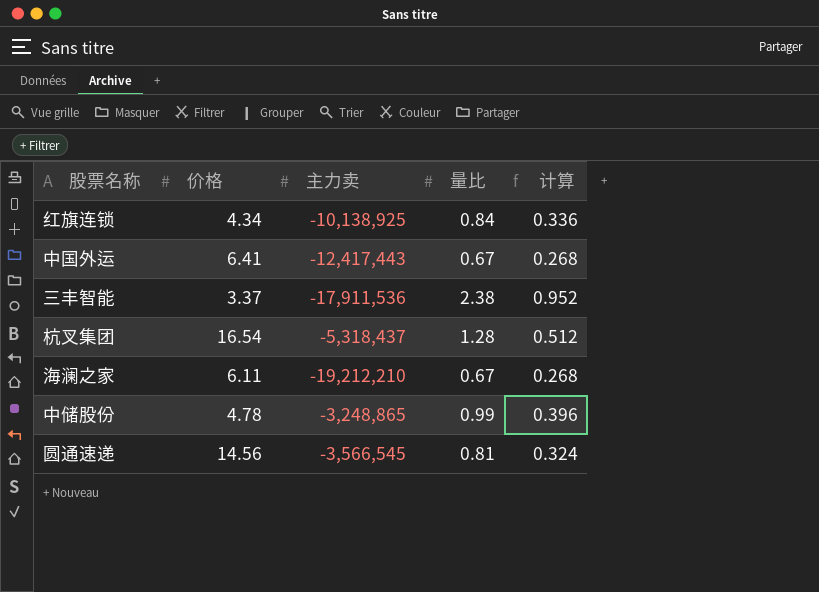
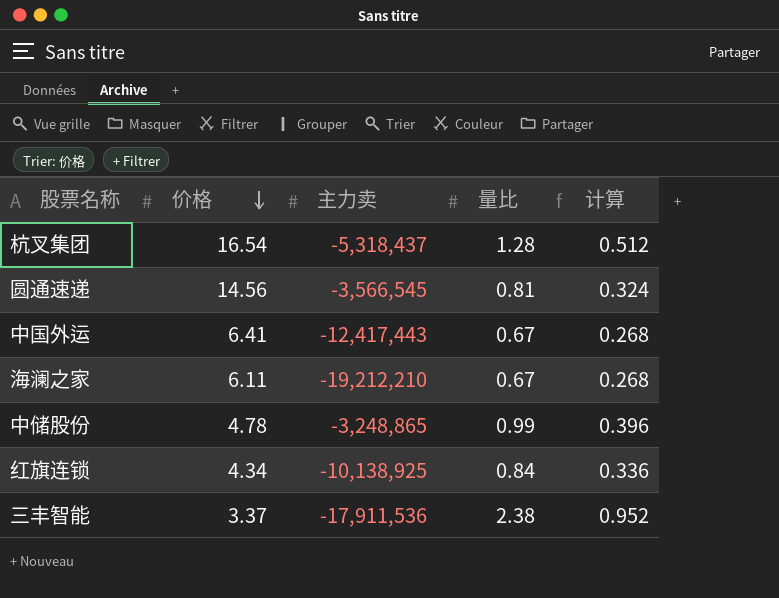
row order: none -> 价格 descending

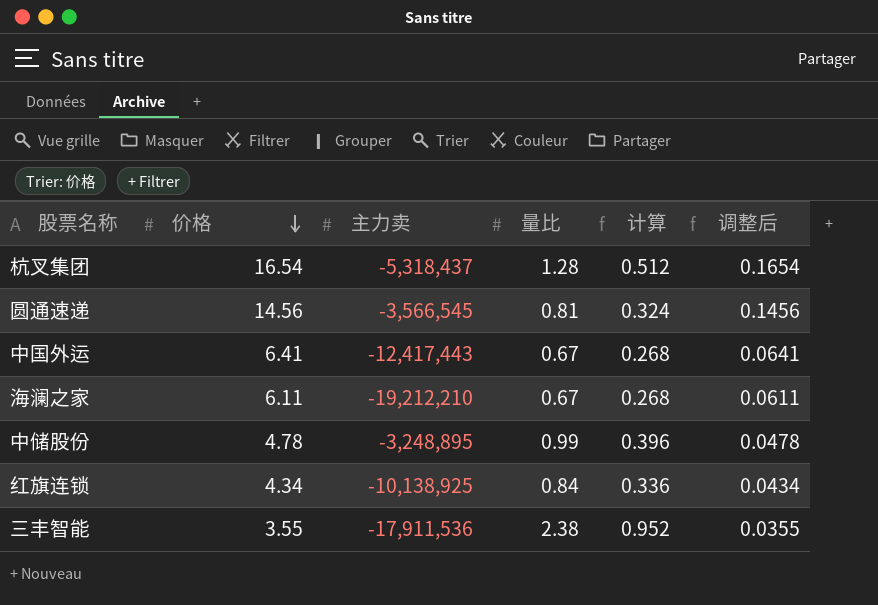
column 调整后 | formula: none -> [价格] * 0.01
中储股份 | 主力卖: -3,248,865 -> -3,248,895
三丰智能 | 价格: 3.37 -> 3.55

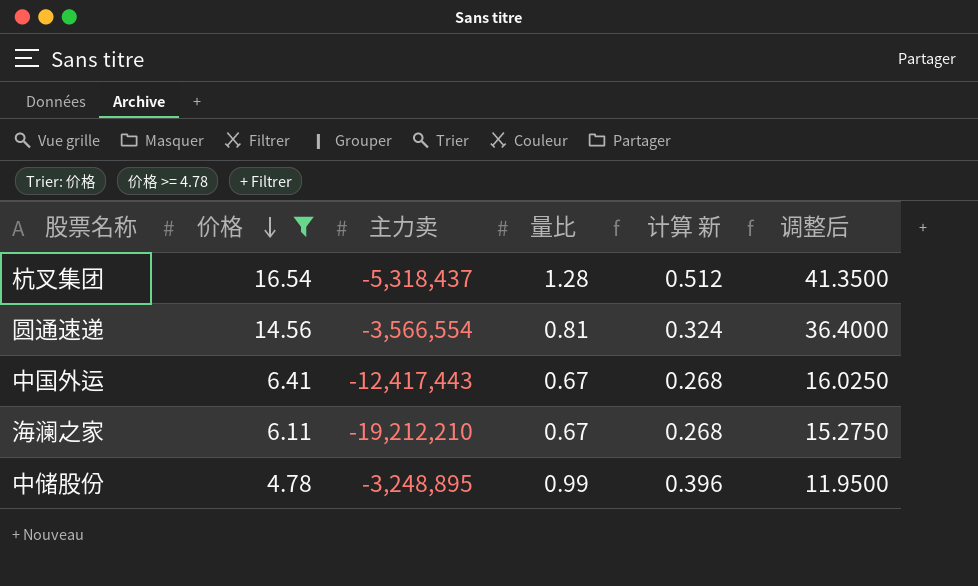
filter: none -> 价格 >= 4.78
column name: 计算 -> 计算 新
column 调整后 | formula: [价格] * 0.01 -> [价格] * 2.5
圆通速递 | 主力卖: -3,566,545 -> -3,566,554

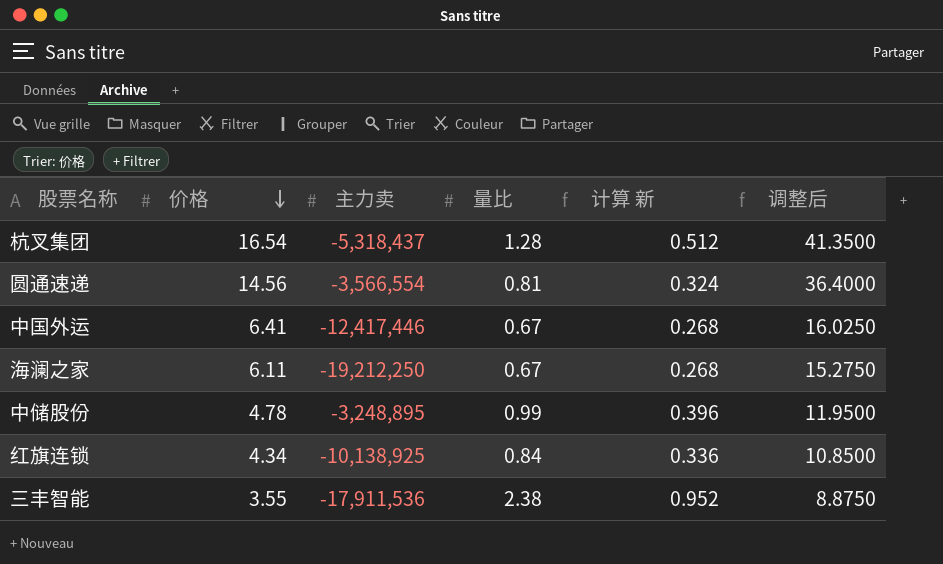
filter: 价格 >= 4.78 -> none
中国外运 | 主力卖: -12,417,443 -> -12,417,446
海澜之家 | 主力卖: -19,212,210 -> -19,212,250

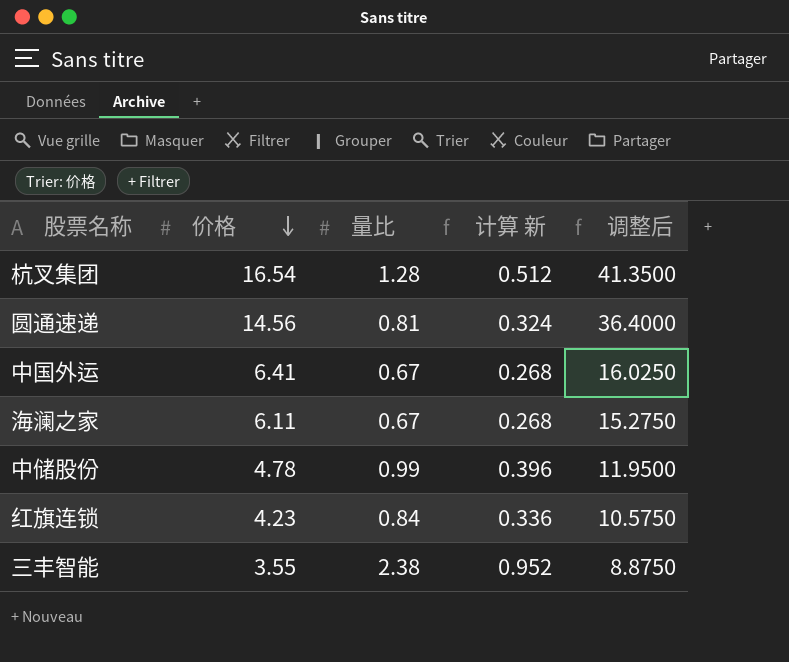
column 主力卖 | position: 3 -> none
红旗连锁 | 价格: 4.34 -> 4.23
红旗连锁 | 调整后: 10.8500 -> 10.5750

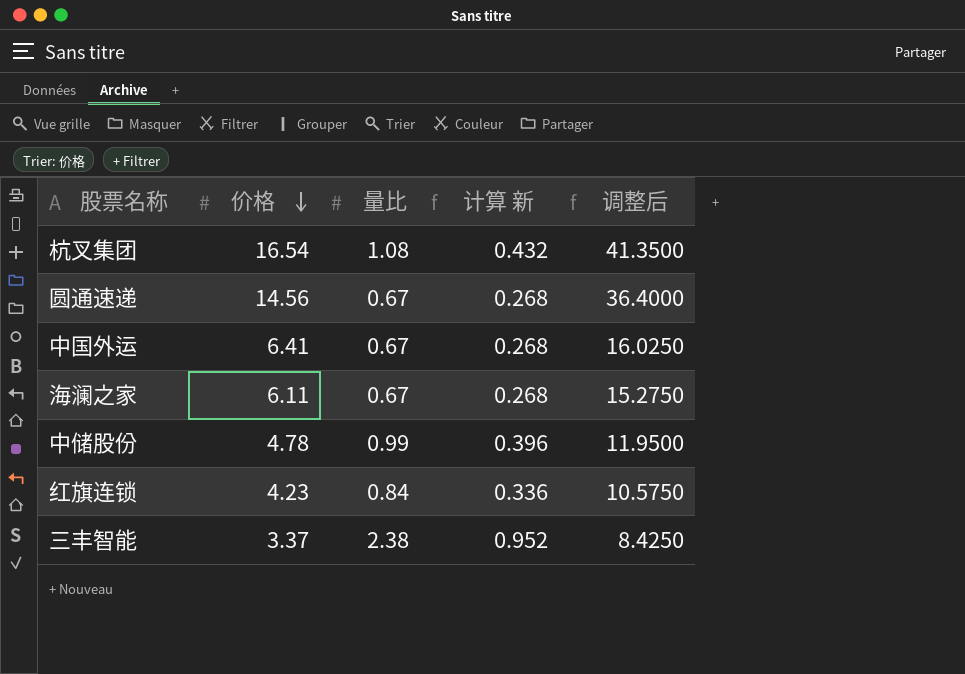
杭叉集团 | 量比: 1.28 -> 1.08
杭叉集团 | 计算 新: 0.512 -> 0.432
圆通速递 | 量比: 0.81 -> 0.67
圆通速递 | 计算 新: 0.324 -> 0.268
三丰智能 | 价格: 3.55 -> 3.37
三丰智能 | 调整后: 8.8750 -> 8.4250

